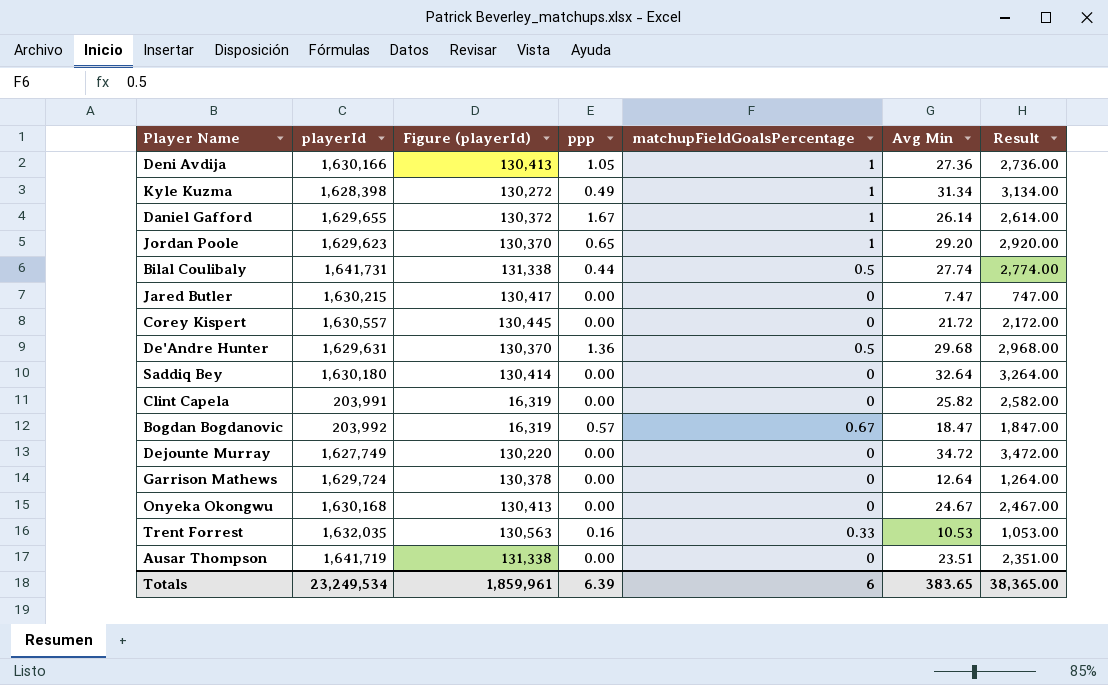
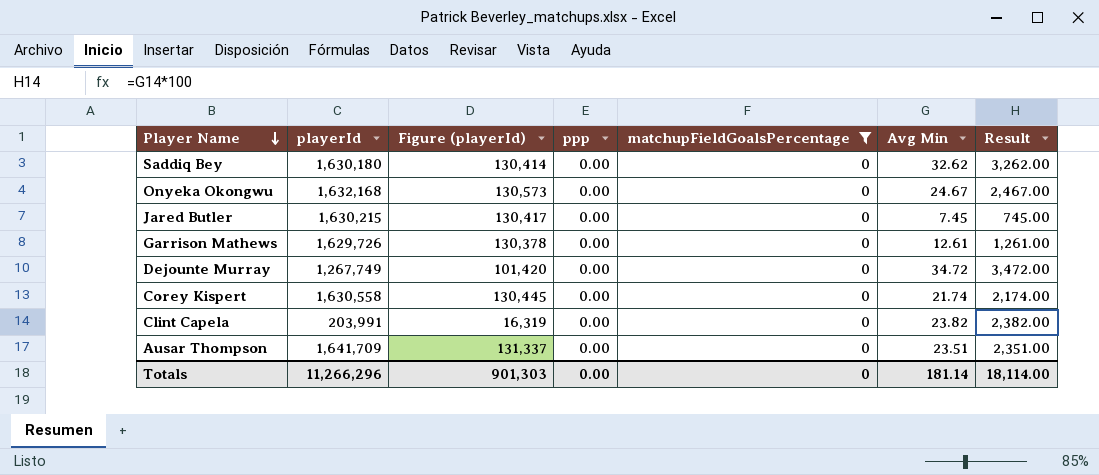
filter: none -> matchupFieldGoalsPercentage = 0
row order: none -> Player Name descending
Saddiq Bey | Avg Min: 32.64 -> 32.62
Saddiq Bey | Result: 3,264.00 -> 3,262.00
Onyeka Okongwu | playerId: 1,630,168 -> 1,632,168
Onyeka Okongwu | Figure (playerId): 130,413 -> 130,573
Jared Butler | Avg Min: 7.47 -> 7.45
Jared Butler | Result: 747.00 -> 745.00
Garrison Mathews | playerId: 1,629,724 -> 1,629,726
Garrison Mathews | Avg Min: 12.64 -> 12.61
Garrison Mathews | Result: 1,264.00 -> 1,261.00
Dejounte Murray | playerId: 1,627,749 -> 1,267,749
Dejounte Murray | Figure (playerId): 130,220 -> 101,420
Corey Kispert | playerId: 1,630,557 -> 1,630,558
Corey Kispert | Avg Min: 21.72 -> 21.74
Corey Kispert | Result: 2,172.00 -> 2,174.00
Clint Capela | Avg Min: 25.82 -> 23.82
Clint Capela | Result: 2,582.00 -> 2,382.00
Ausar Thompson | playerId: 1,641,719 -> 1,641,709
Ausar Thompson | Figure (playerId): 131,338 -> 131,337
Totals | playerId: 23,249,534 -> 11,266,296
Totals | Figure (playerId): 1,859,961 -> 901,303
Totals | ppp: 6.39 -> 0.00
Totals | matchupFieldGoalsPercentage: 6 -> 0
Totals | Avg Min: 383.65 -> 181.14
Totals | Result: 38,365.00 -> 18,114.00

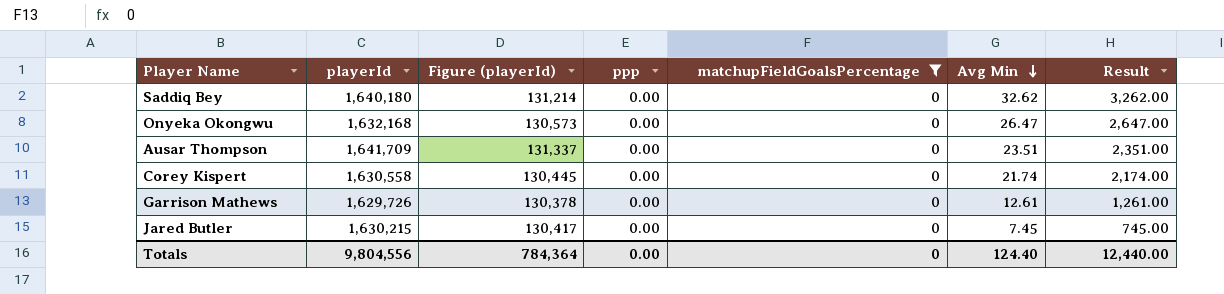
row order: Player Name descending -> Avg Min descending
row Dejounte Murray: 1,267,749 | 101,420 | 0.00 | 0 | 34.72 | 3,472.00 -> none
row Clint Capela: 203,991 | 16,319 | 0.00 | 0 | 23.82 | 2,382.00 -> none
Saddiq Bey | playerId: 1,630,180 -> 1,640,180
Saddiq Bey | Figure (playerId): 130,414 -> 131,214
Onyeka Okongwu | Avg Min: 24.67 -> 26.47
Onyeka Okongwu | Result: 2,467.00 -> 2,647.00
Totals | playerId: 11,266,296 -> 9,804,556
Totals | Figure (playerId): 901,303 -> 784,364
Totals | Avg Min: 181.14 -> 124.40
Totals | Result: 18,114.00 -> 12,440.00

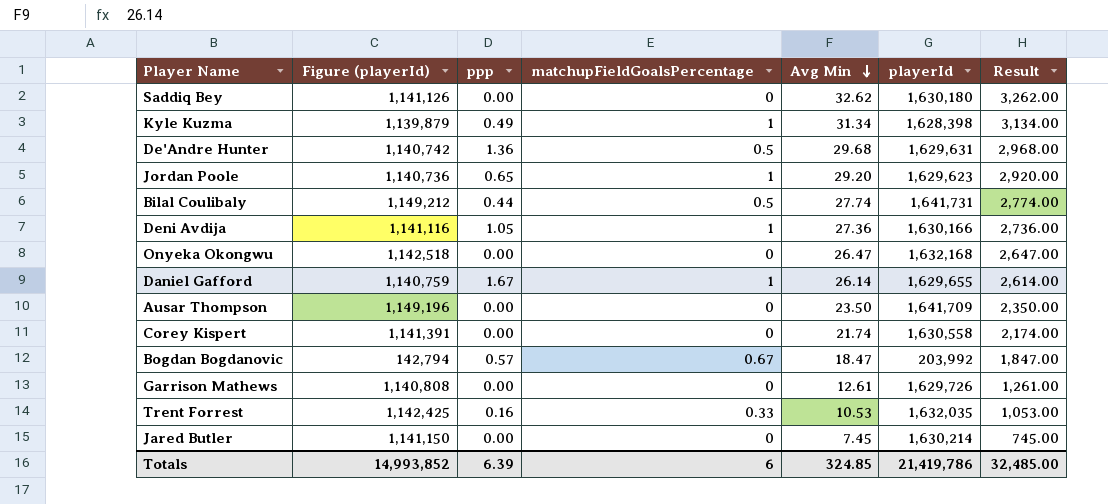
filter: matchupFieldGoalsPercentage = 0 -> none
column Figure (playerId) | formula: [playerId] * 0.08 -> [playerId] * 0.7
column playerId | position: 2 -> 6
Saddiq Bey | playerId: 1,640,180 -> 1,630,180
Ausar Thompson | Avg Min: 23.51 -> 23.50
Ausar Thompson | Result: 2,351.00 -> 2,350.00
Jared Butler | playerId: 1,630,215 -> 1,630,214
Totals | Figure (playerId): 784,364 -> 14,993,852
Totals | ppp: 0.00 -> 6.39
Totals | matchupFieldGoalsPercentage: 0 -> 6
Totals | Avg Min: 124.40 -> 324.85
Totals | playerId: 9,804,556 -> 21,419,786
Totals | Result: 12,440.00 -> 32,485.00

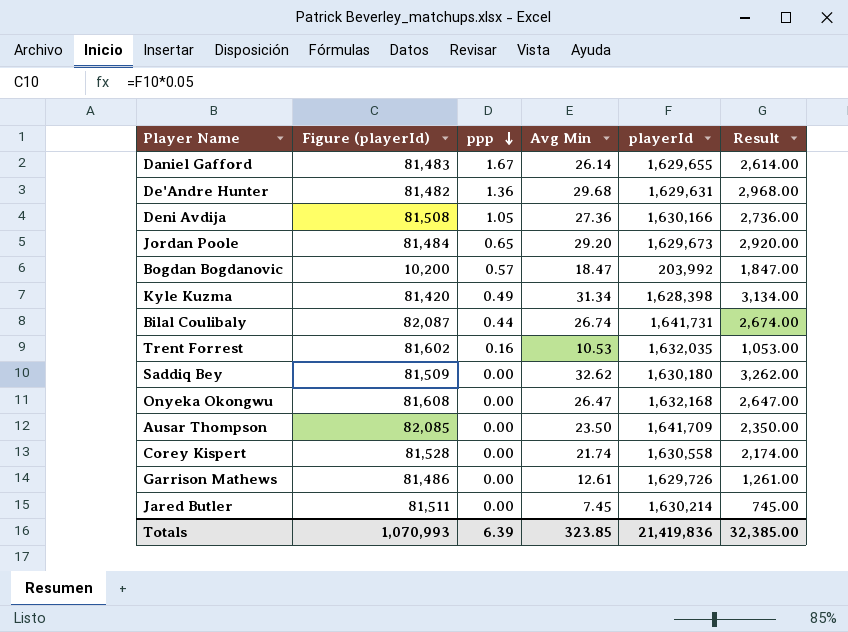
row order: Avg Min descending -> ppp descending
column matchupFieldGoalsPercentage | position: 4 -> none
column Figure (playerId) | formula: [playerId] * 0.7 -> [playerId] * 0.05
Jordan Poole | playerId: 1,629,623 -> 1,629,673
Bilal Coulibaly | Avg Min: 27.74 -> 26.74
Bilal Coulibaly | Result: 2,774.00 -> 2,674.00
Totals | Figure (playerId): 14,993,852 -> 1,070,993
Totals | Avg Min: 324.85 -> 323.85
Totals | playerId: 21,419,786 -> 21,419,836
Totals | Result: 32,485.00 -> 32,385.00

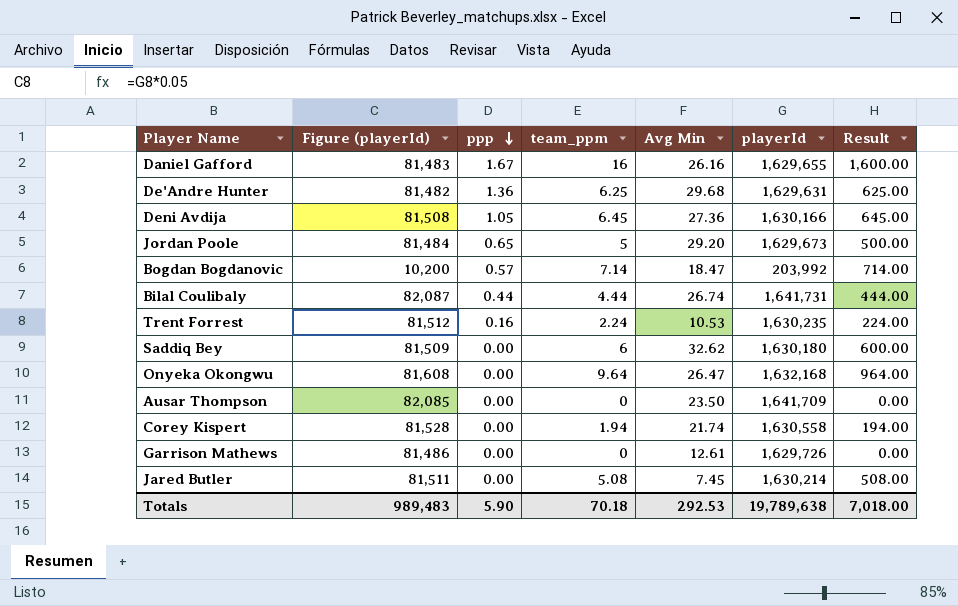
column team_ppm | position: none -> 4
column Result | formula: [Avg Min] * 100 -> [team_ppm] * 100
row Kyle Kuzma: 81,420 | 0.49 | 31.34 | 1,628,398 | 3,134.00 -> none
Daniel Gafford | Avg Min: 26.14 -> 26.16
Trent Forrest | Figure (playerId): 81,602 -> 81,512
Trent Forrest | playerId: 1,632,035 -> 1,630,235
Totals | Figure (playerId): 1,070,993 -> 989,483
Totals | ppp: 6.39 -> 5.90
Totals | Avg Min: 323.85 -> 292.53
Totals | playerId: 21,419,836 -> 19,789,638
Totals | Result: 32,385.00 -> 7,018.00

